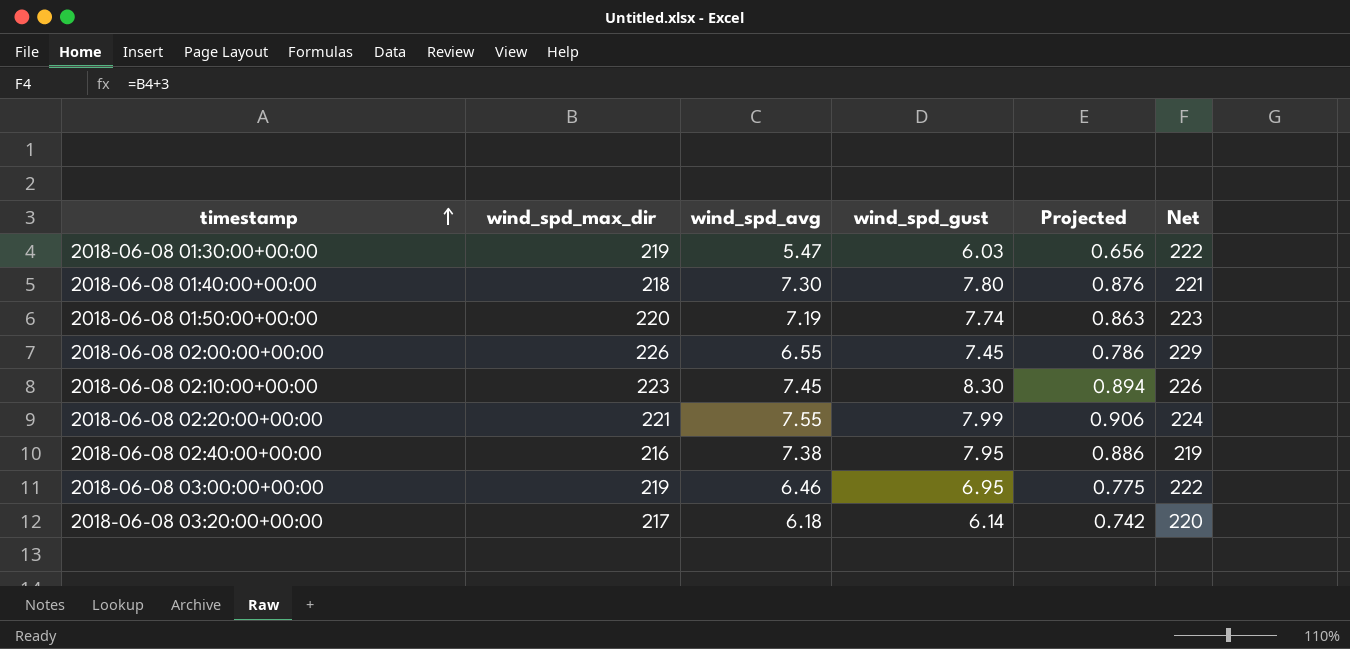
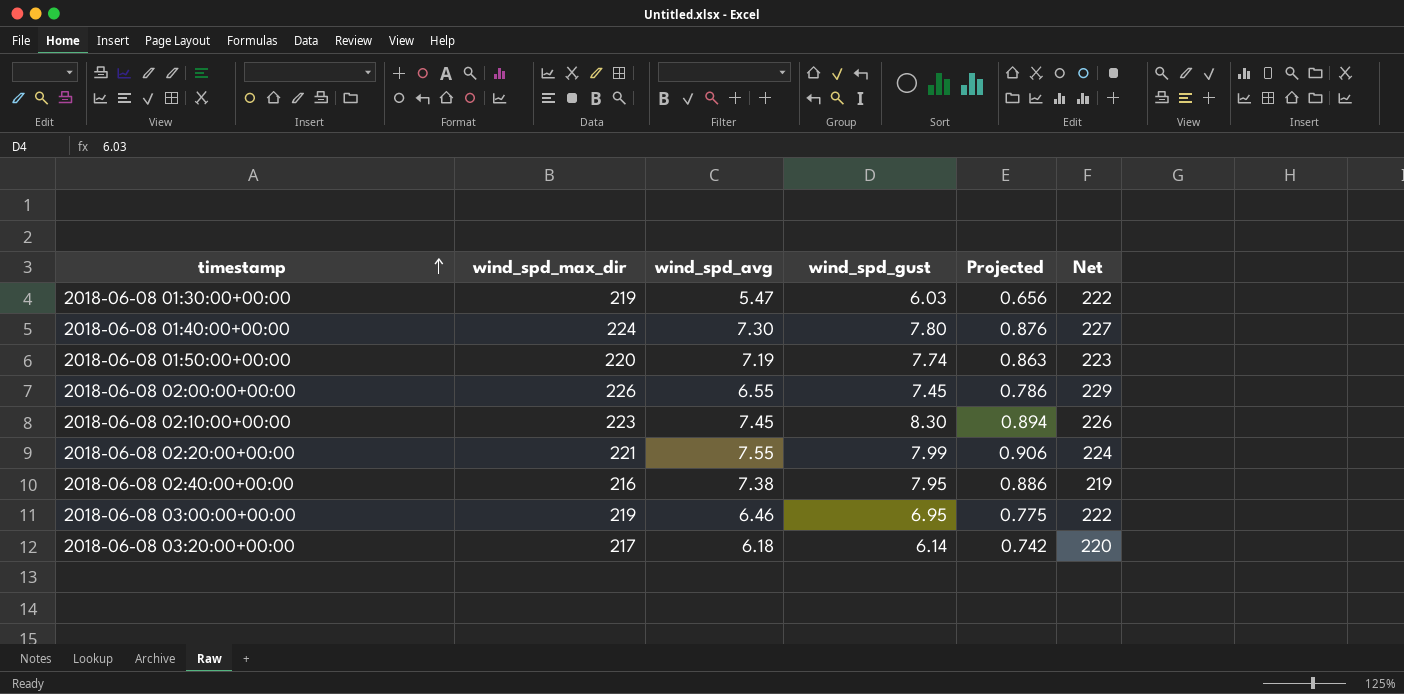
2018-06-08 01:40:00+00:00 | wind_spd_max_dir: 218 -> 224
2018-06-08 01:40:00+00:00 | Net: 221 -> 227

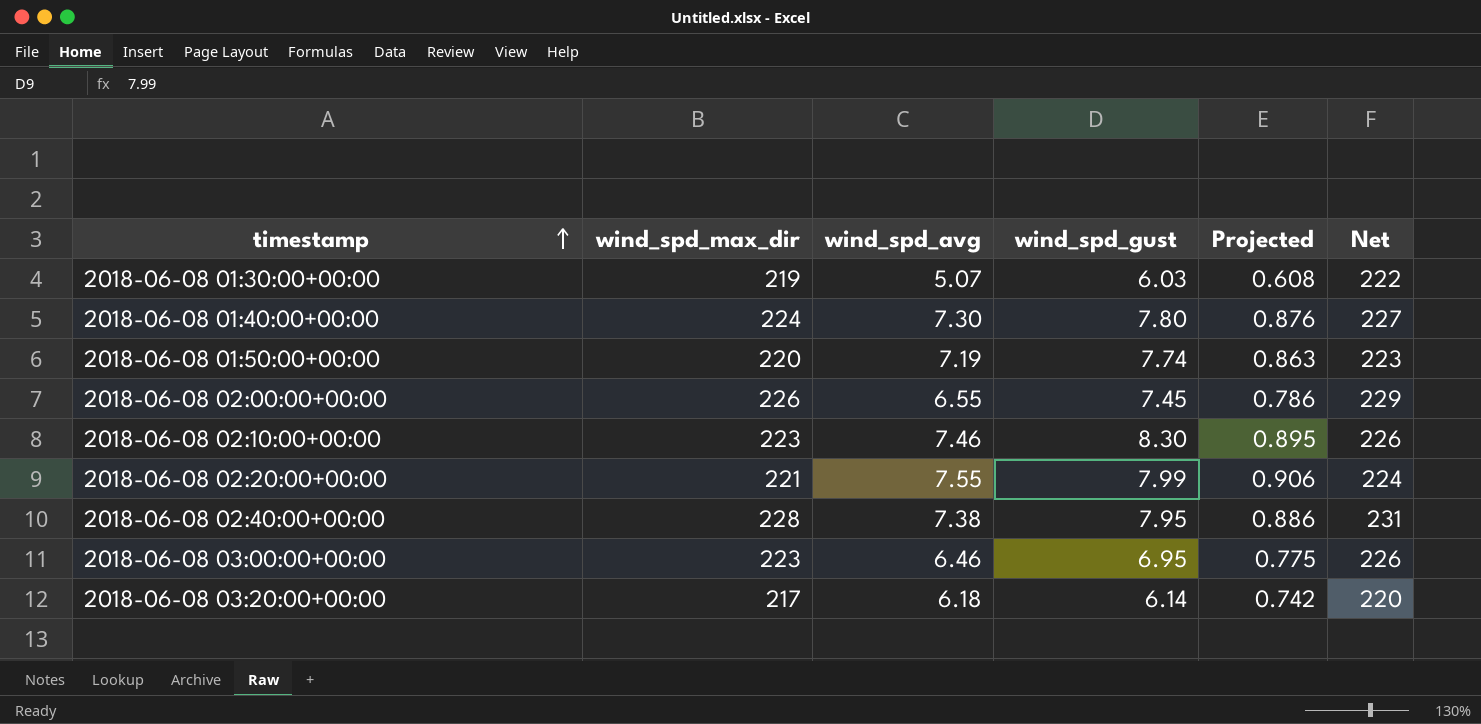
2018-06-08 01:30:00+00:00 | wind_spd_avg: 5.47 -> 5.07
2018-06-08 01:30:00+00:00 | Projected: 0.656 -> 0.608
2018-06-08 02:10:00+00:00 | wind_spd_avg: 7.45 -> 7.46
2018-06-08 02:10:00+00:00 | Projected: 0.894 -> 0.895
2018-06-08 02:40:00+00:00 | wind_spd_max_dir: 216 -> 228
2018-06-08 02:40:00+00:00 | Net: 219 -> 231
2018-06-08 03:00:00+00:00 | wind_spd_max_dir: 219 -> 223
2018-06-08 03:00:00+00:00 | Net: 222 -> 226

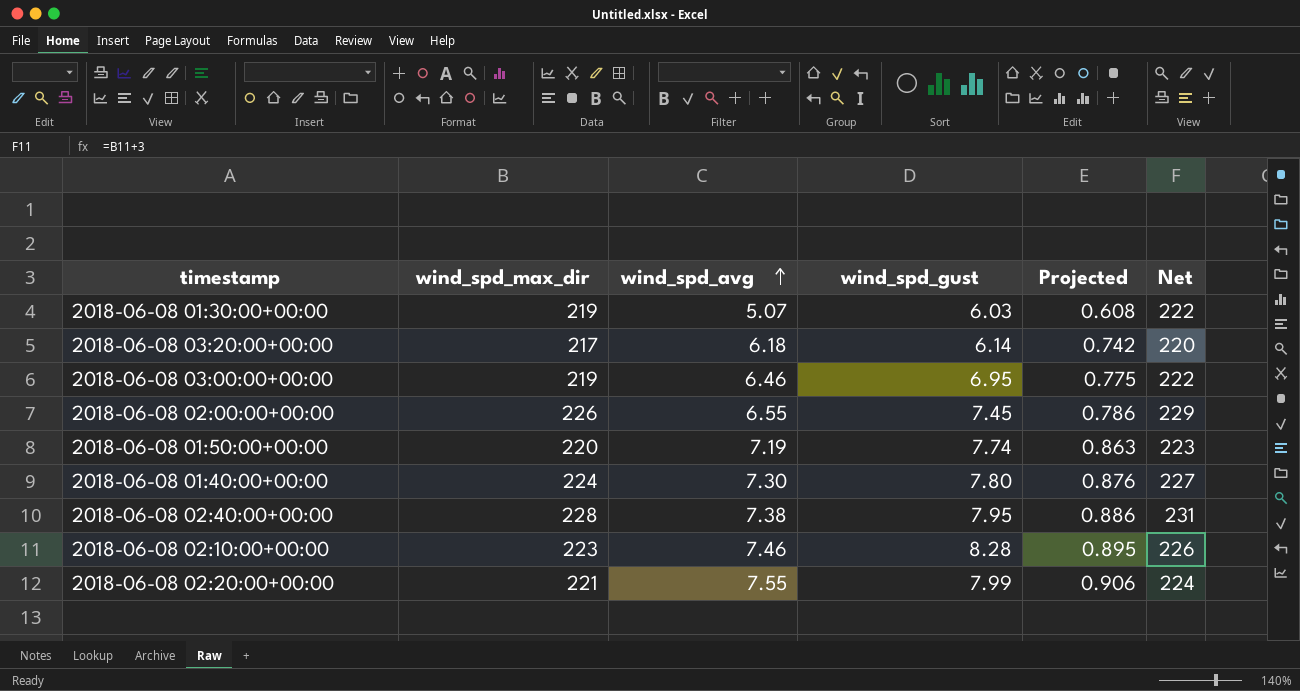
row order: timestamp ascending -> wind_spd_avg ascending
2018-06-08 03:00:00+00:00 | wind_spd_max_dir: 223 -> 219
2018-06-08 03:00:00+00:00 | Net: 226 -> 222
2018-06-08 02:10:00+00:00 | wind_spd_gust: 8.30 -> 8.28

